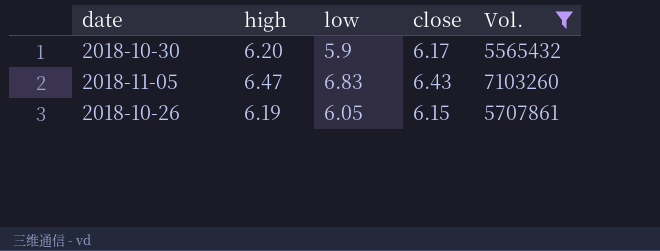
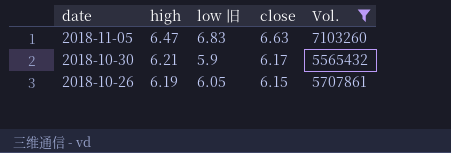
row order: none -> date descending
column name: low -> low 旧
2018-11-05 | close: 6.43 -> 6.63
2018-10-30 | high: 6.20 -> 6.21

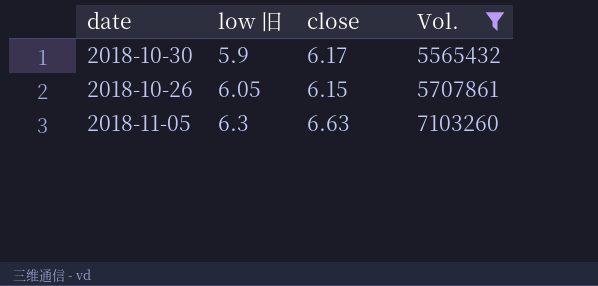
row order: date descending -> low 旧 ascending
column high | position: 2 -> none
2018-11-05 | low 旧: 6.83 -> 6.3

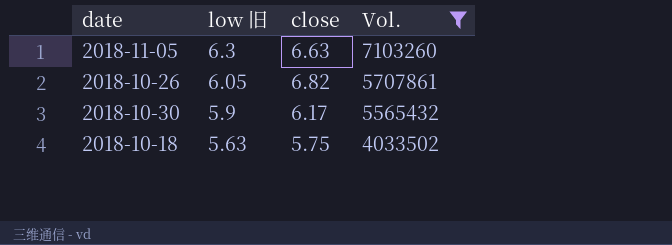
row order: low 旧 ascending -> low 旧 descending
2018-10-26 | close: 6.15 -> 6.82
row 2018-10-18: none -> 5.63 | 5.75 | 4033502

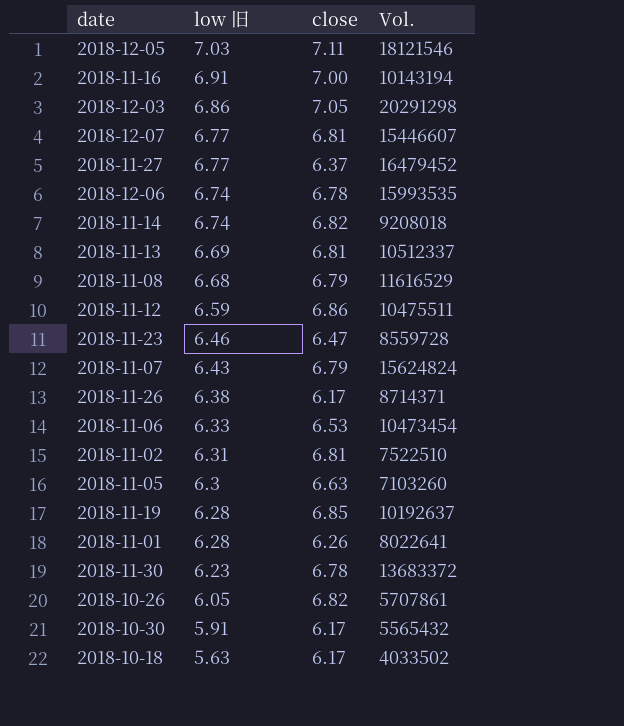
filter: Vol. <= 7103260 -> none
2018-10-30 | low 旧: 5.9 -> 5.91
2018-10-18 | close: 5.75 -> 6.17

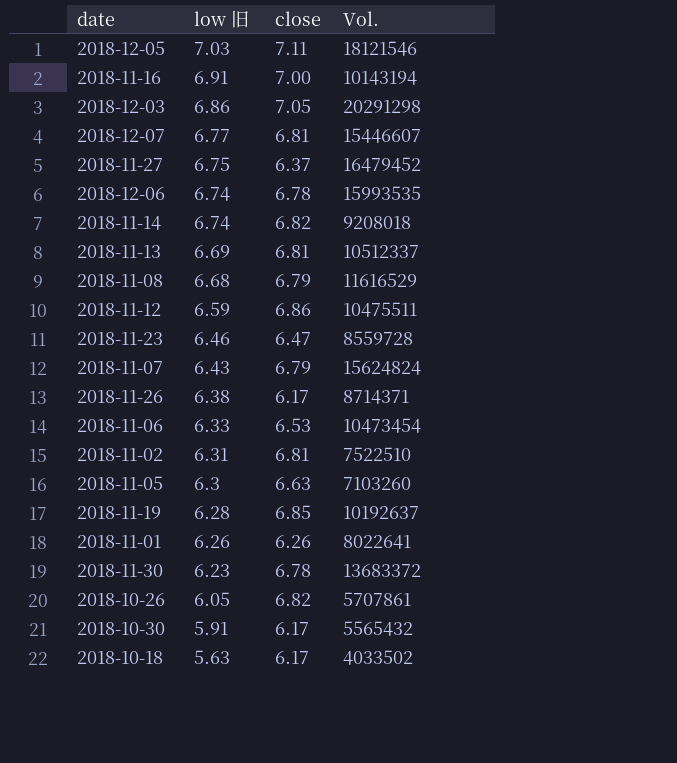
2018-11-27 | low 旧: 6.77 -> 6.75
2018-11-01 | low 旧: 6.28 -> 6.26

